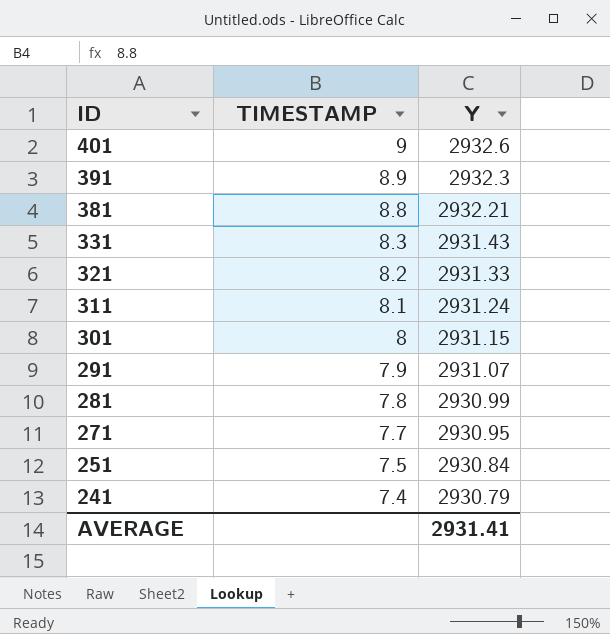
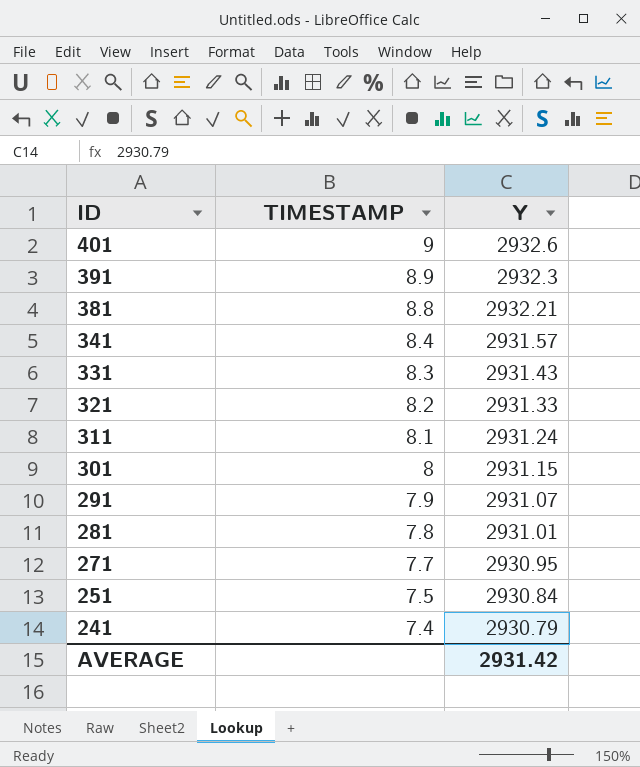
row 341: none -> 8.4 | 2931.57
281 | Y: 2930.99 -> 2931.01
AVERAGE | Y: 2931.41 -> 2931.42

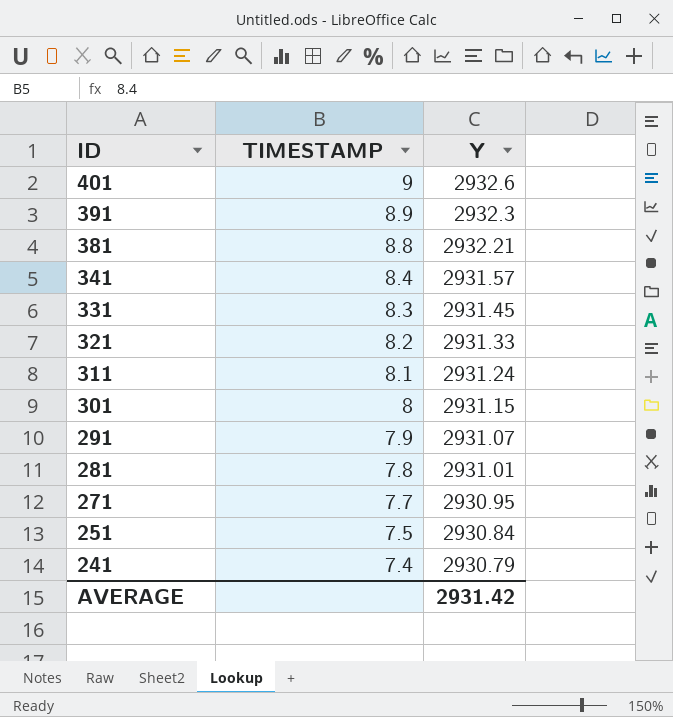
331 | Y: 2931.43 -> 2931.45

